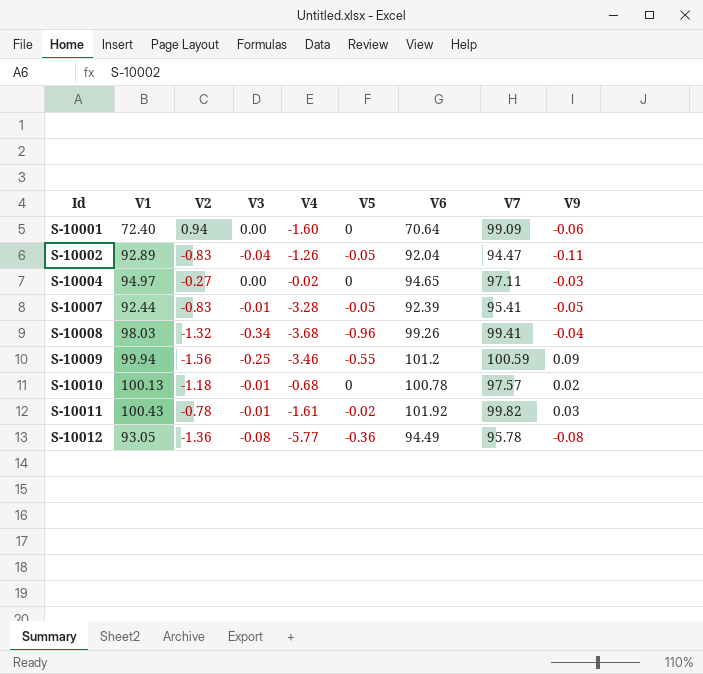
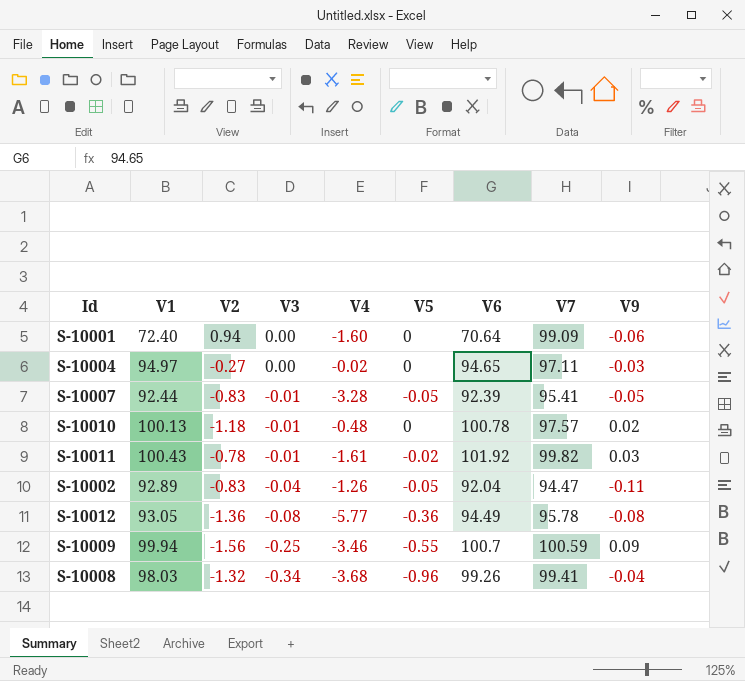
row order: Id ascending -> V3 descending
S-10010 | V4: -0.68 -> -0.48
S-10009 | V6: 101.2 -> 100.7

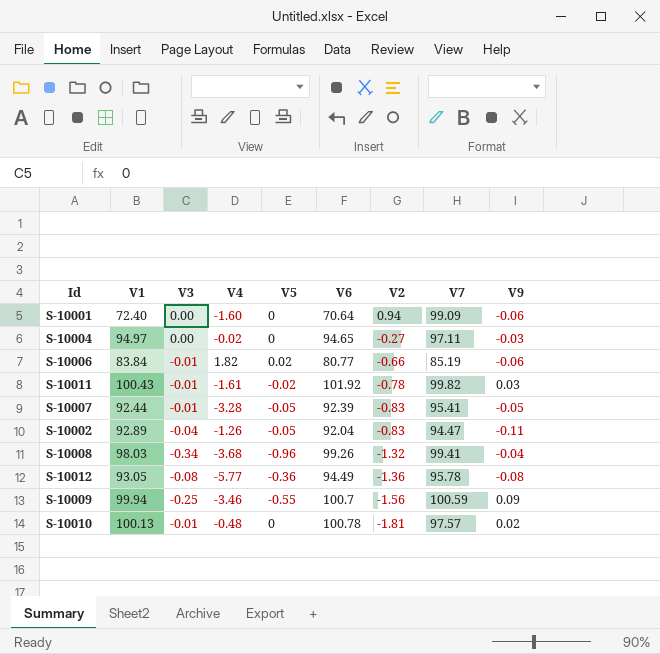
row order: V3 descending -> V2 descending
column V2 | position: 3 -> 7
row S-10006: none -> 83.84 | -0.01 | 1.82 | 0.02 | 80.77 | -0.66 | 85.19 | -0.06
S-10010 | V2: -1.18 -> -1.81

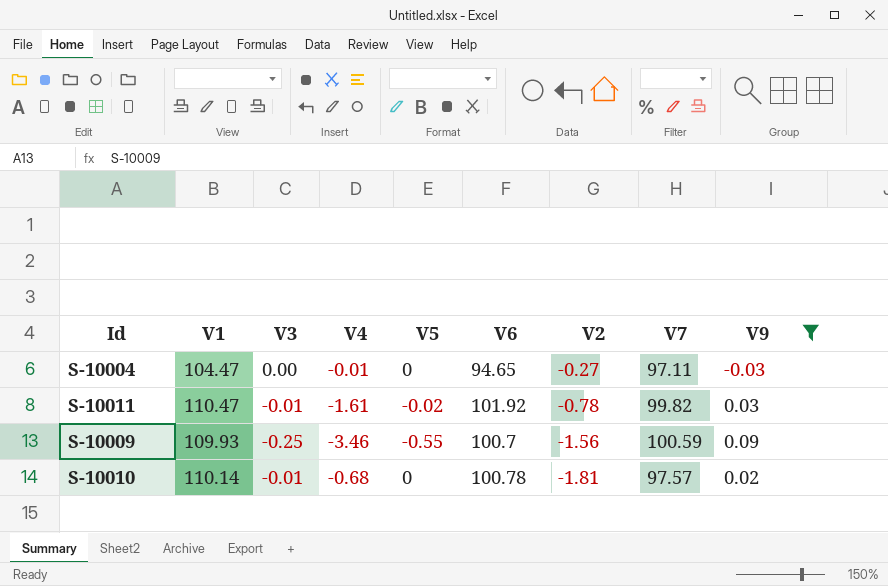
filter: none -> V9 >= -0.03
S-10004 | V1: 94.97 -> 104.47
S-10004 | V4: -0.02 -> -0.01
S-10011 | V1: 100.43 -> 110.47
S-10009 | V1: 99.94 -> 109.93
S-10010 | V1: 100.13 -> 110.14
S-10010 | V4: -0.48 -> -0.68

